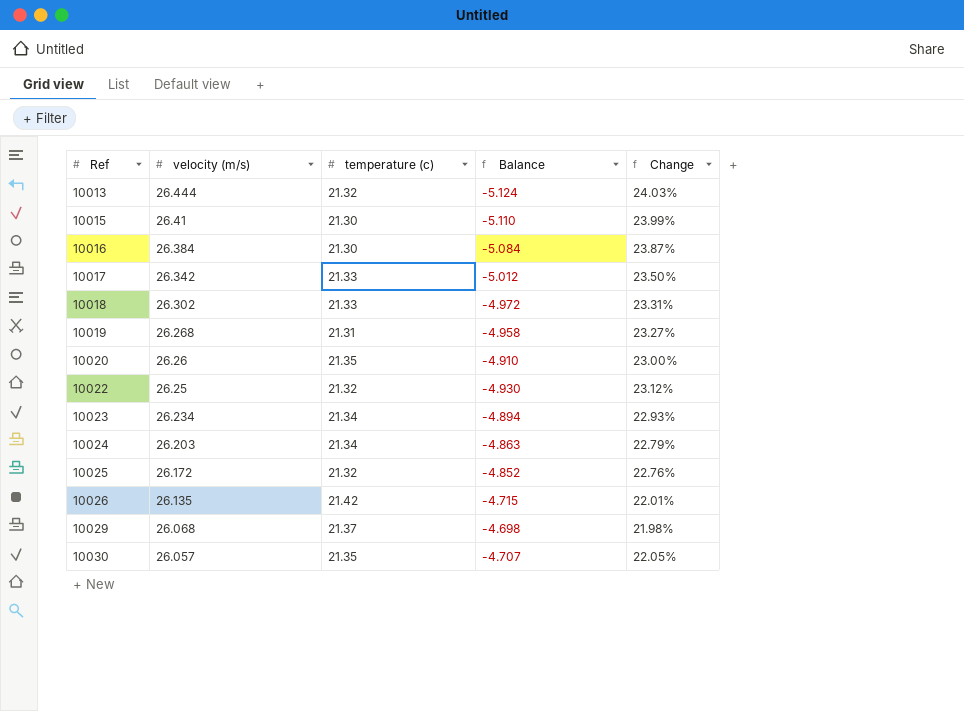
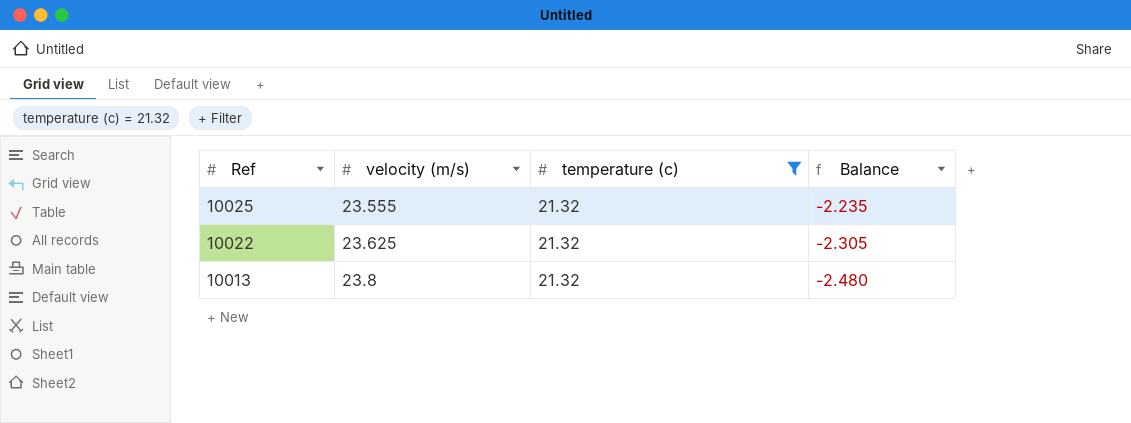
filter: none -> temperature (c) = 21.32
row order: Ref ascending -> Ref descending
column Change | formula: ([velocity (m/s)] - [temperature (c)]) / [temperature (c)] -> none
10025 | velocity (m/s): 26.172 -> 23.555
10025 | Balance: -4.852 -> -2.235
10022 | velocity (m/s): 26.25 -> 23.625
10022 | Balance: -4.930 -> -2.305
10013 | velocity (m/s): 26.444 -> 23.8
10013 | Balance: -5.124 -> -2.480

